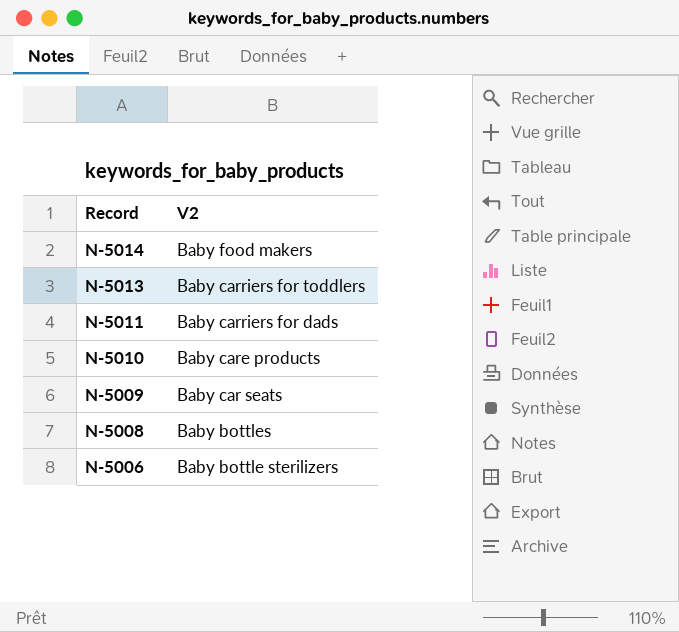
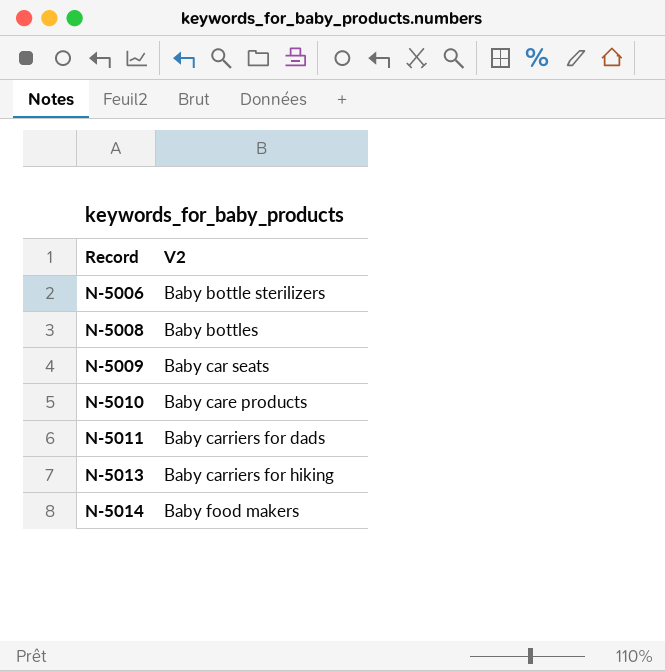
row order: Record descending -> Record ascending
N-5013 | V2: Baby carriers for toddlers -> Baby carriers for hiking

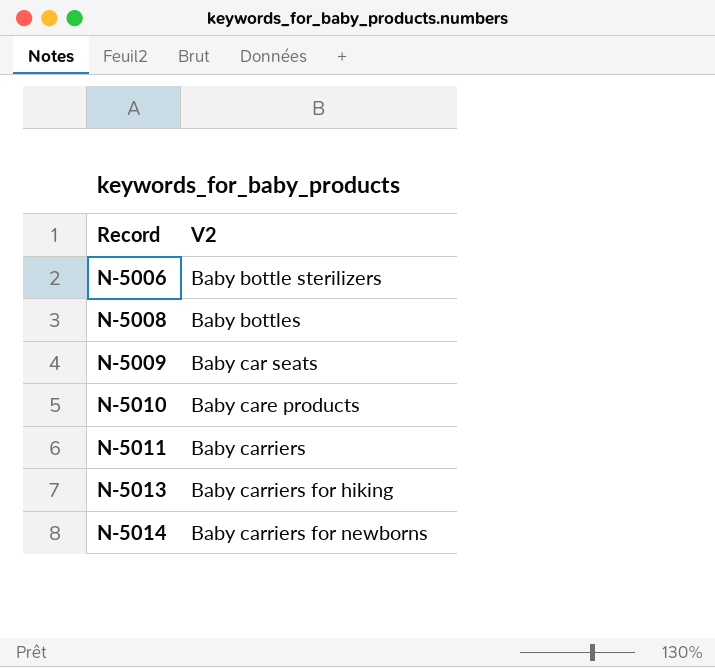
N-5011 | V2: Baby carriers for dads -> Baby carriers
N-5014 | V2: Baby food makers -> Baby carriers for newborns

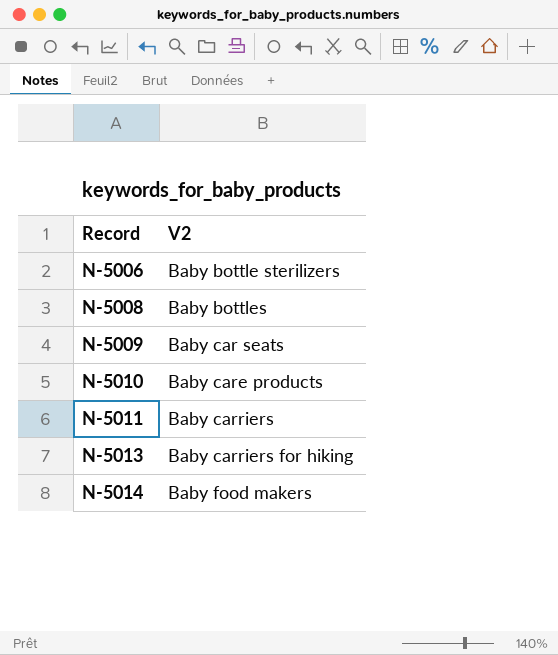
N-5014 | V2: Baby carriers for newborns -> Baby food makers

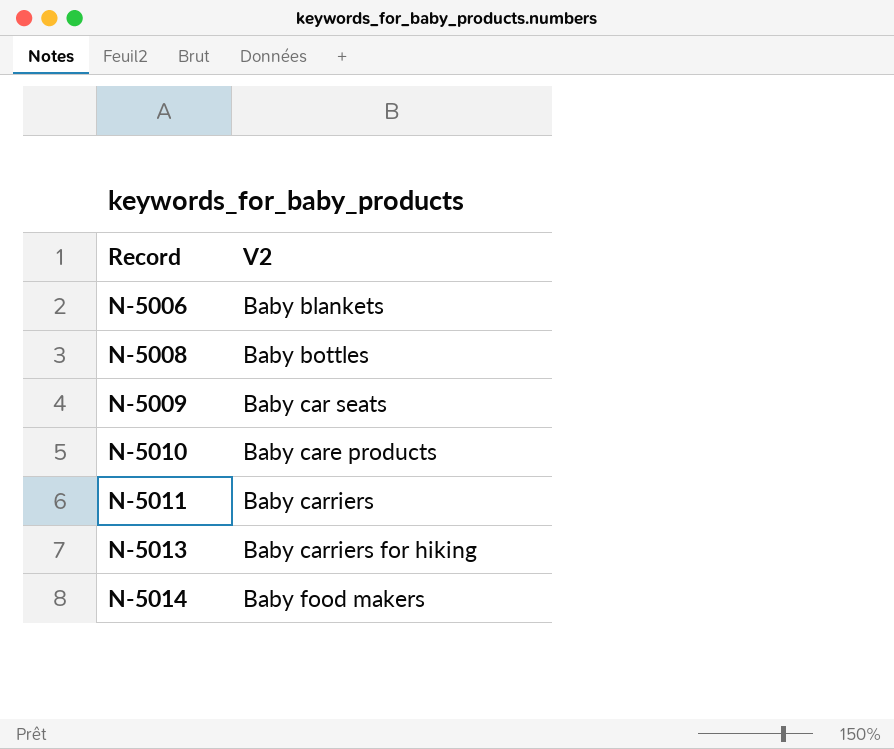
N-5006 | V2: Baby bottle sterilizers -> Baby blankets

